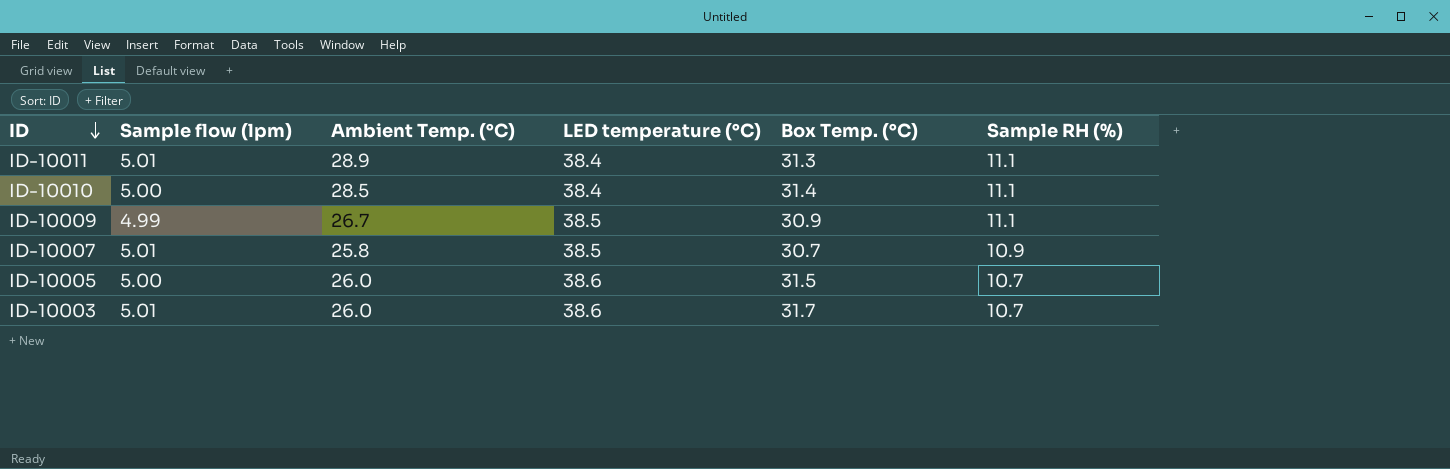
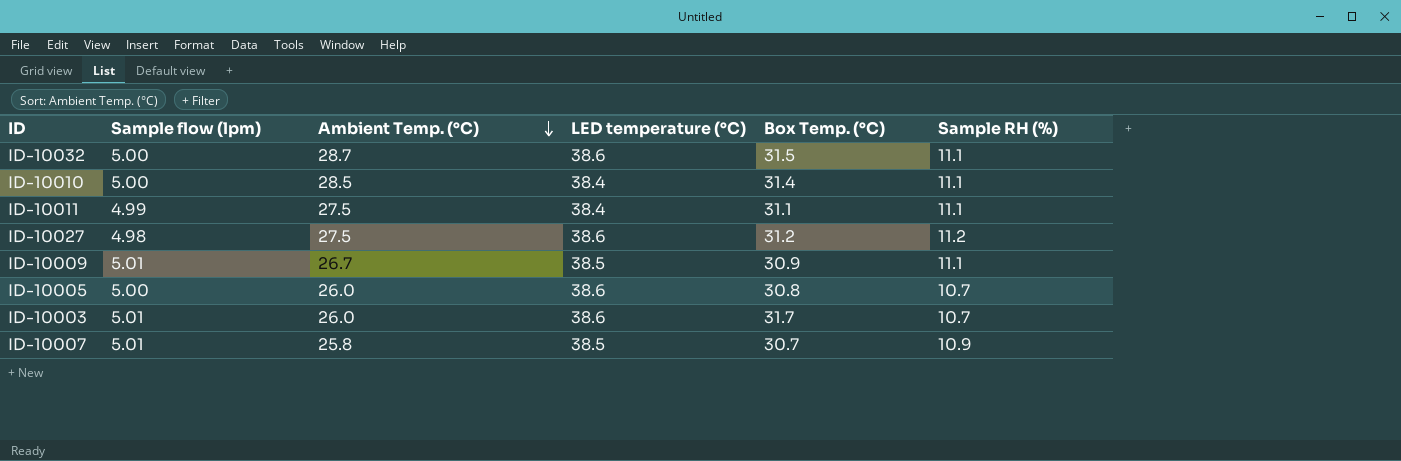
row order: ID descending -> Ambient Temp. (°C) descending
row ID-10032: none -> 5.00 | 28.7 | 38.6 | 31.5 | 11.1
ID-10011 | Sample flow (lpm): 5.01 -> 4.99
ID-10011 | Ambient Temp. (°C): 28.9 -> 27.5
ID-10011 | Box Temp. (°C): 31.3 -> 31.1
row ID-10027: none -> 4.98 | 27.5 | 38.6 | 31.2 | 11.2
ID-10009 | Sample flow (lpm): 4.99 -> 5.01
ID-10005 | Box Temp. (°C): 31.5 -> 30.8

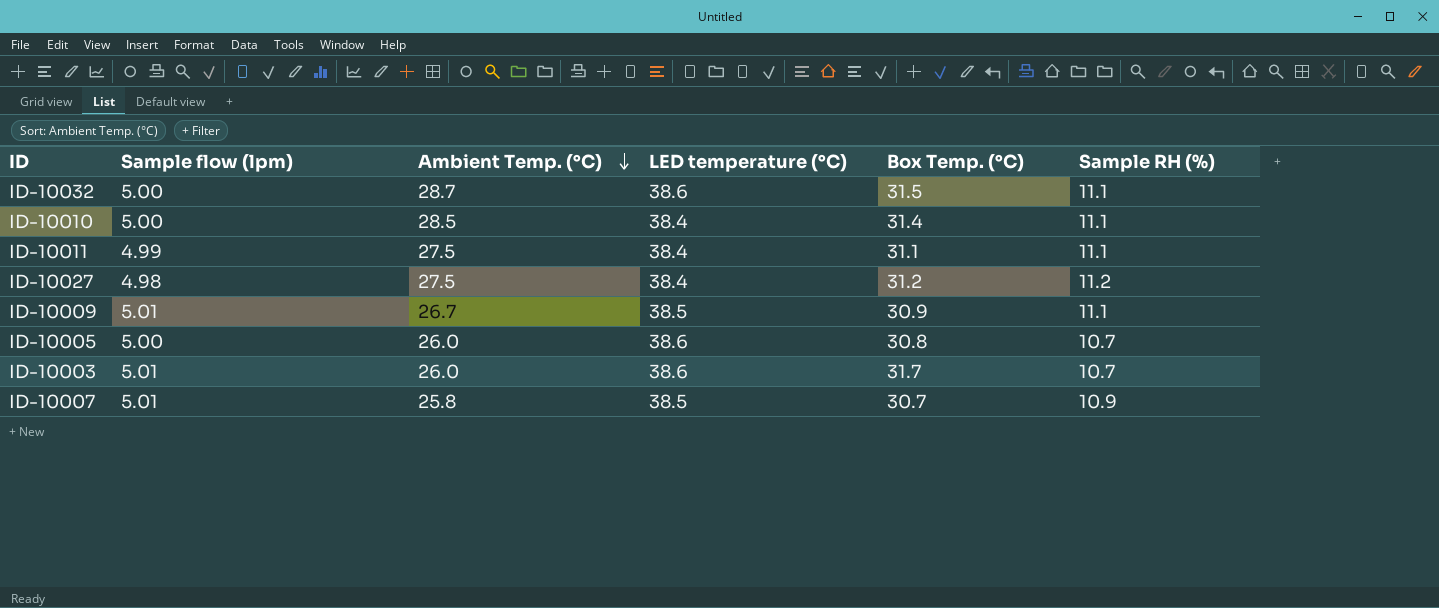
ID-10027 | LED temperature (°C): 38.6 -> 38.4

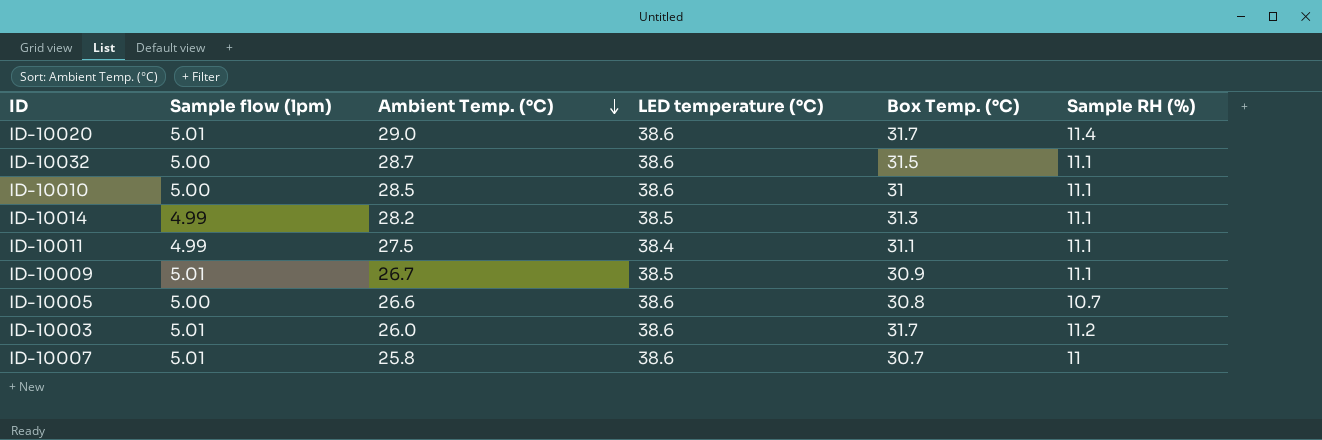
row ID-10027: 4.98 | 27.5 | 38.4 | 31.2 | 11.2 -> none
row ID-10020: none -> 5.01 | 29.0 | 38.6 | 31.7 | 11.4
ID-10010 | LED temperature (°C): 38.4 -> 38.6
ID-10010 | Box Temp. (°C): 31.4 -> 31
row ID-10014: none -> 4.99 | 28.2 | 38.5 | 31.3 | 11.1
ID-10005 | Ambient Temp. (°C): 26.0 -> 26.6
ID-10003 | Sample RH (%): 10.7 -> 11.2
ID-10007 | LED temperature (°C): 38.5 -> 38.6
ID-10007 | Sample RH (%): 10.9 -> 11

